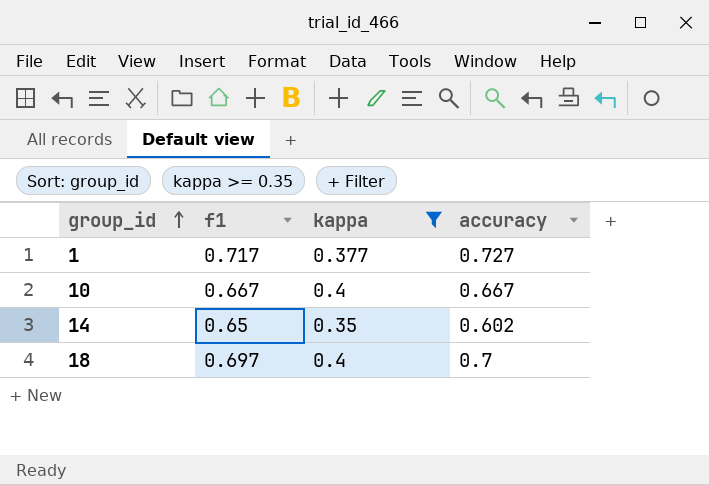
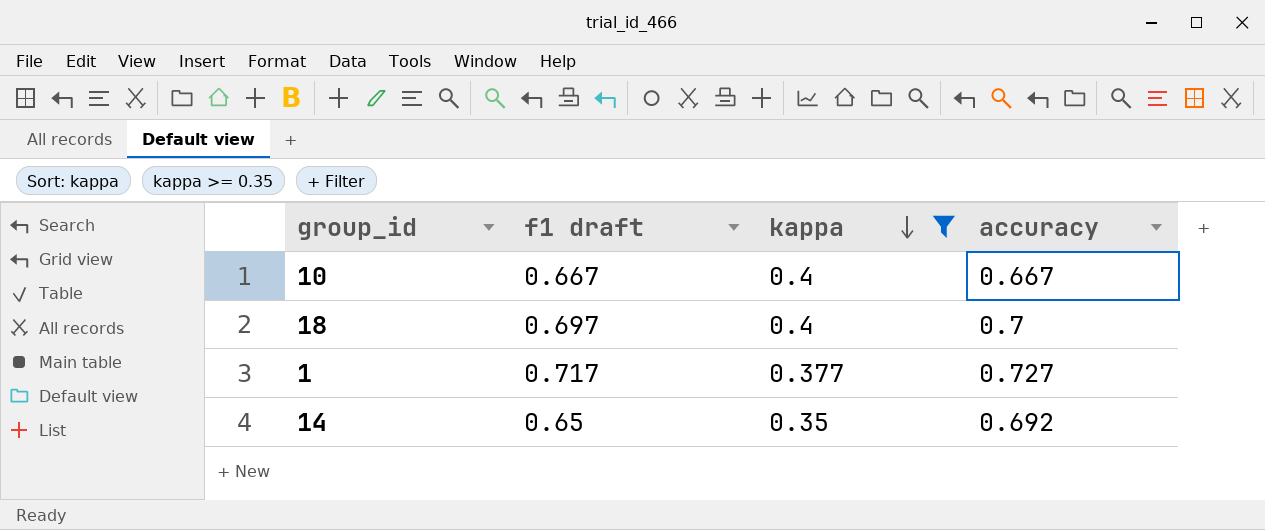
row order: group_id ascending -> kappa descending
column name: f1 -> f1 draft
14 | accuracy: 0.602 -> 0.692

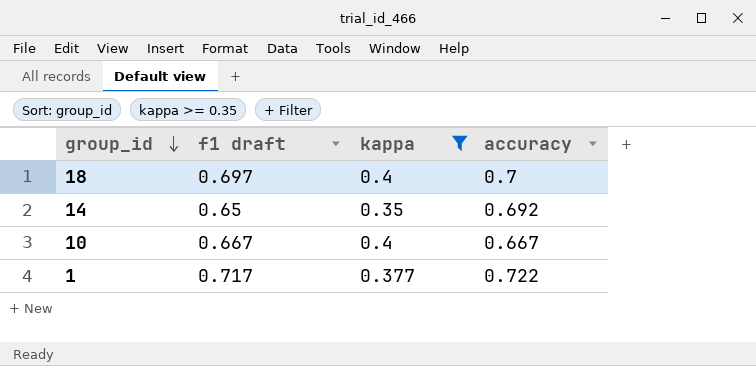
row order: kappa descending -> group_id descending
1 | accuracy: 0.727 -> 0.722

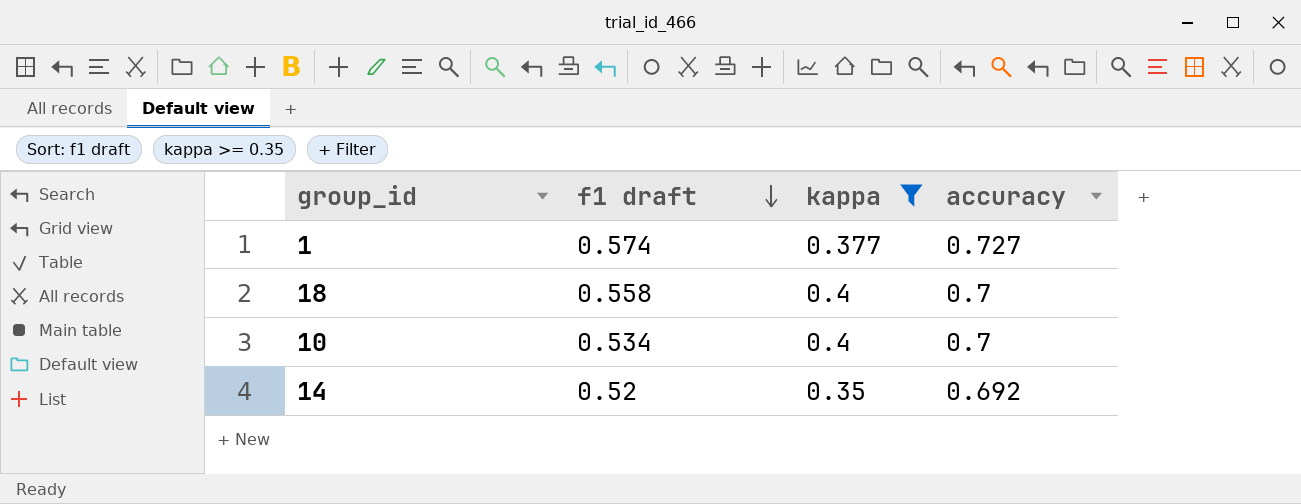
row order: group_id descending -> f1 draft descending
1 | f1 draft: 0.717 -> 0.574
1 | accuracy: 0.722 -> 0.727
18 | f1 draft: 0.697 -> 0.558
10 | f1 draft: 0.667 -> 0.534
10 | accuracy: 0.667 -> 0.7
14 | f1 draft: 0.65 -> 0.52

